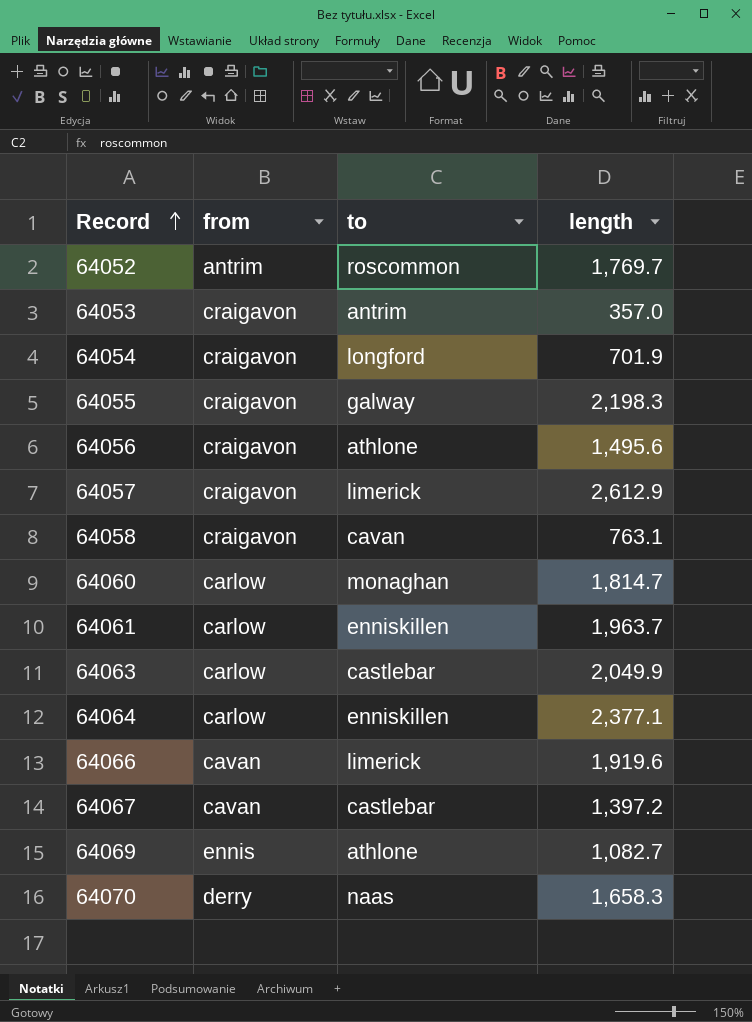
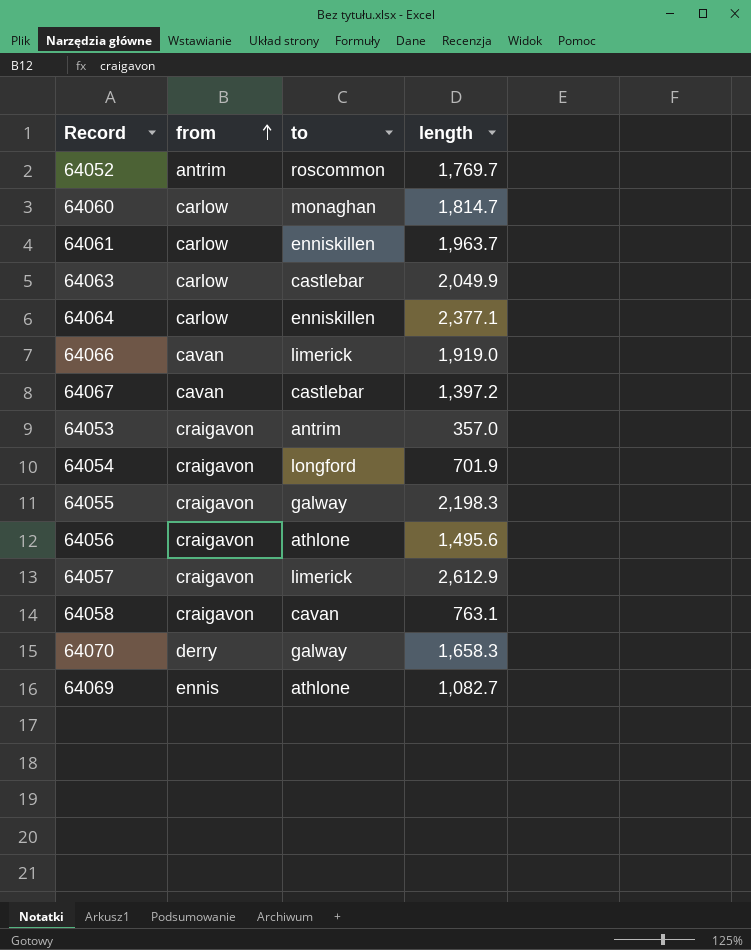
row order: Record ascending -> from ascending
64066 | length: 1,919.6 -> 1,919.0
64070 | to: naas -> galway

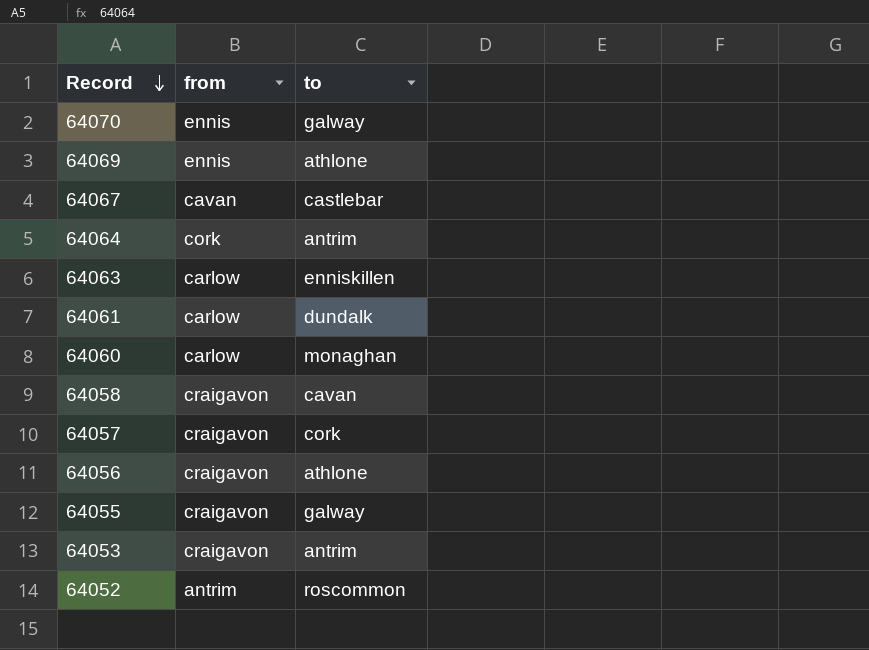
row order: from ascending -> Record descending
column length | position: 4 -> none
row 64066: cavan | limerick | 1,919.0 -> none
row 64054: craigavon | longford | 701.9 -> none
64070 | from: derry -> ennis
64064 | from: carlow -> cork
64064 | to: enniskillen -> antrim
64063 | to: castlebar -> enniskillen
64061 | to: enniskillen -> dundalk
64057 | to: limerick -> cork

